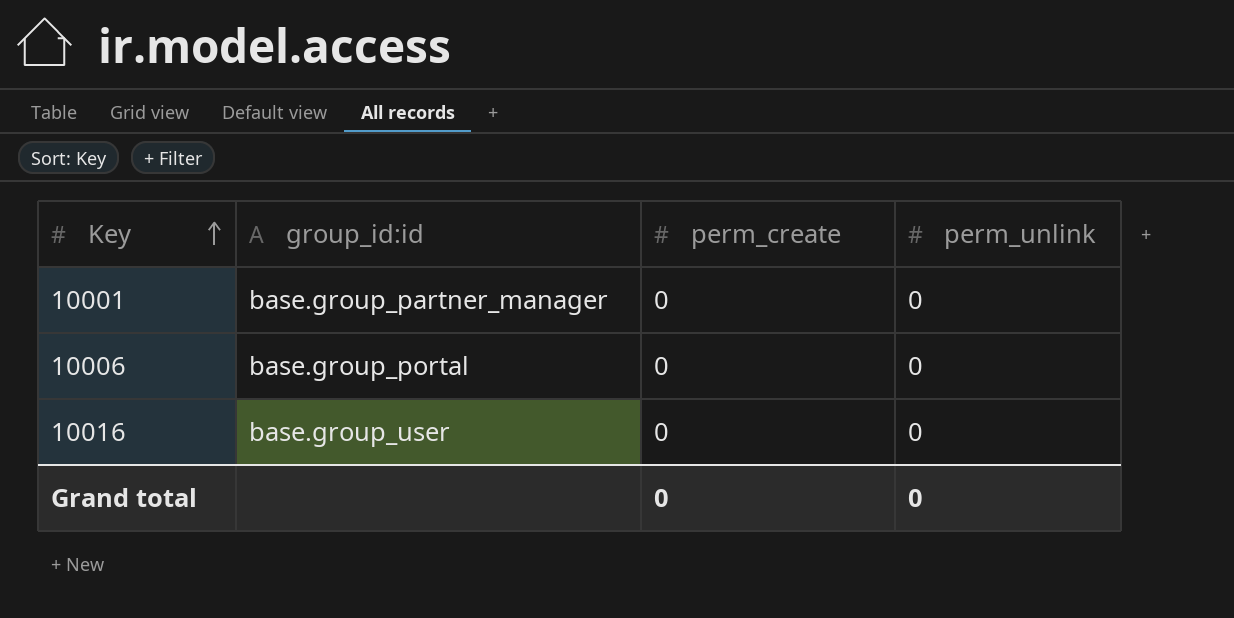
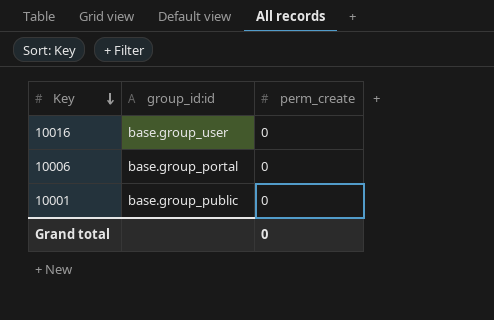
row order: Key ascending -> Key descending
column perm_unlink | position: 4 -> none
10001 | group_id:id: base.group_partner_manager -> base.group_public

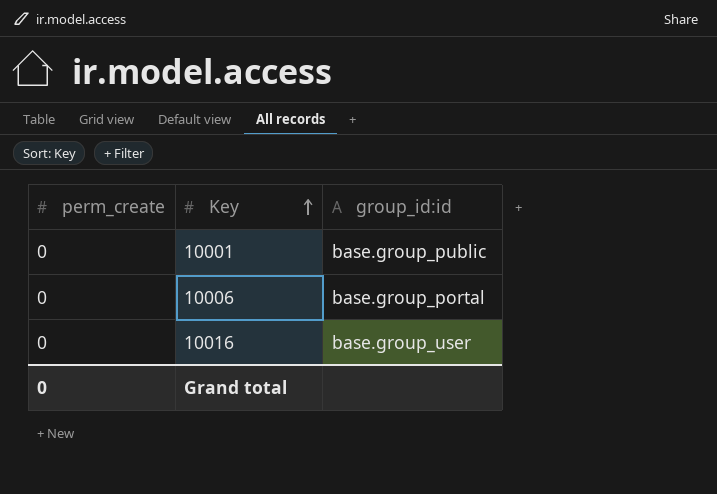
row order: Key descending -> Key ascending
column perm_create | position: 3 -> 1

